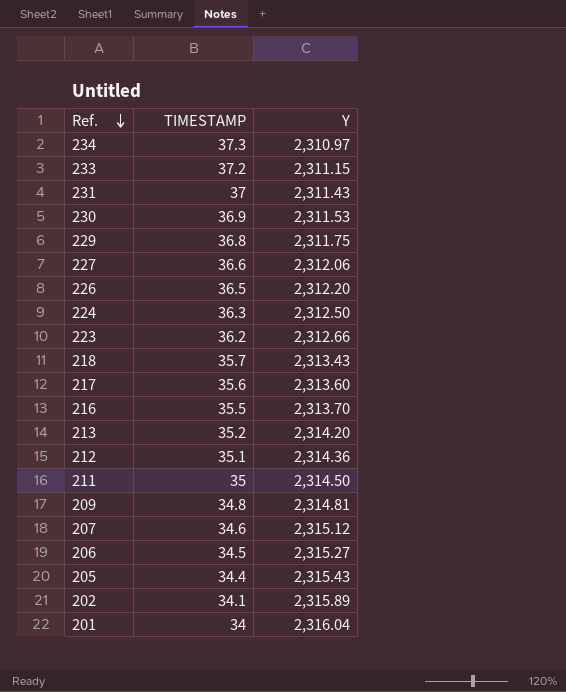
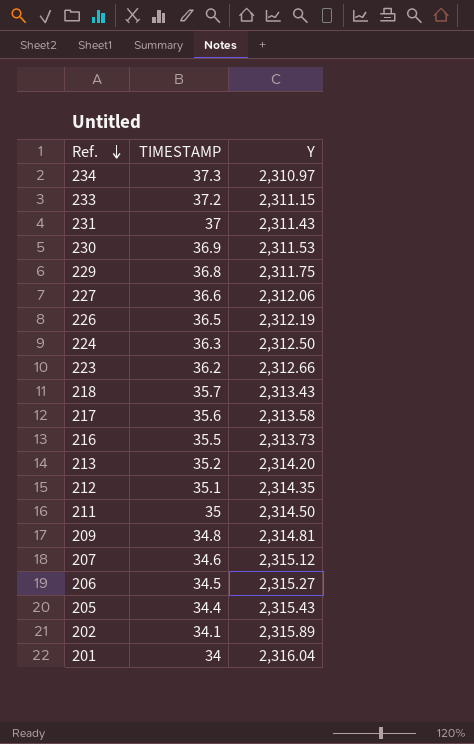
226 | Y: 2,312.20 -> 2,312.19
217 | Y: 2,313.60 -> 2,313.58
216 | Y: 2,313.70 -> 2,313.73
212 | Y: 2,314.36 -> 2,314.35

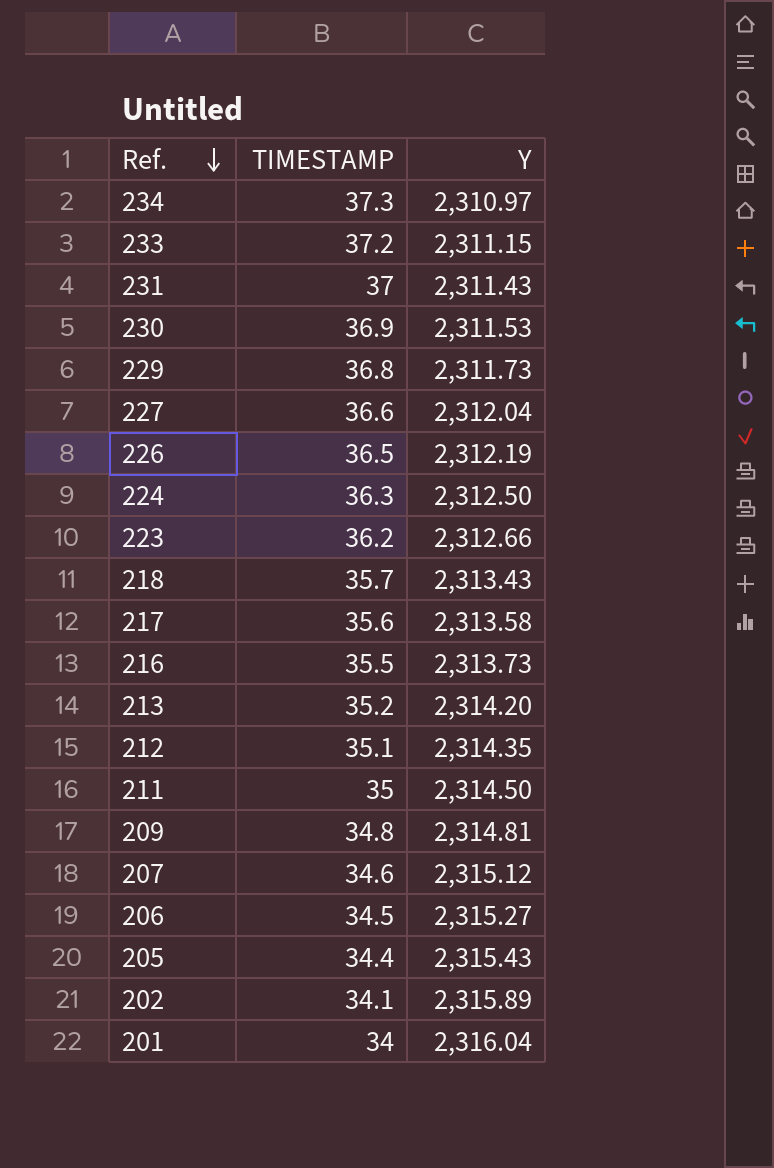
229 | Y: 2,311.75 -> 2,311.73
227 | Y: 2,312.06 -> 2,312.04

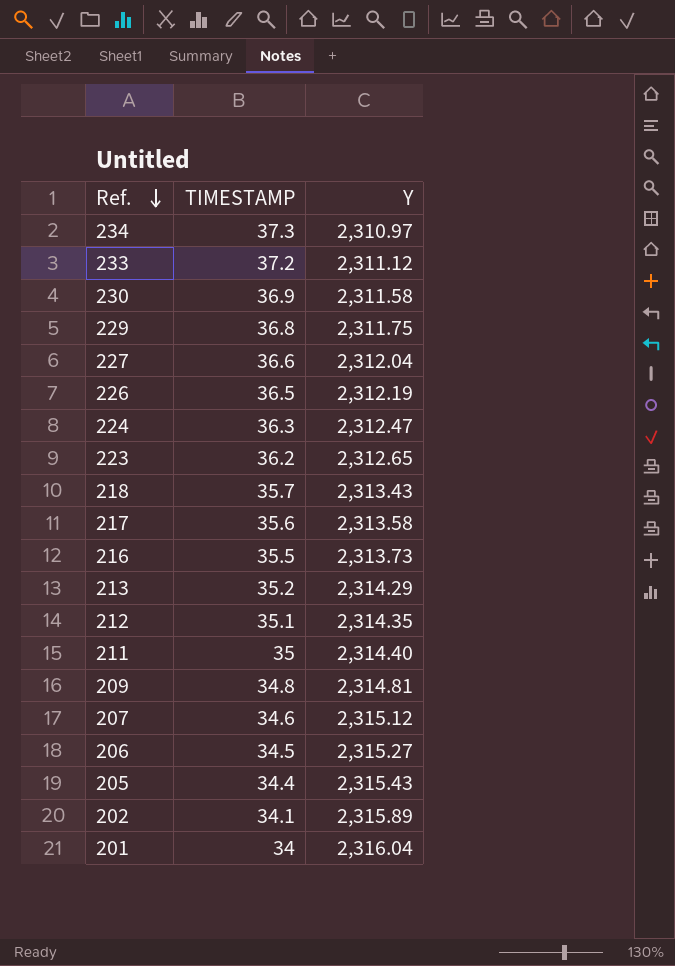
row 231: 37 | 2,311.43 -> none
233 | Y: 2,311.15 -> 2,311.12
230 | Y: 2,311.53 -> 2,311.58
229 | Y: 2,311.73 -> 2,311.75
224 | Y: 2,312.50 -> 2,312.47
223 | Y: 2,312.66 -> 2,312.65
213 | Y: 2,314.20 -> 2,314.29
211 | Y: 2,314.50 -> 2,314.40

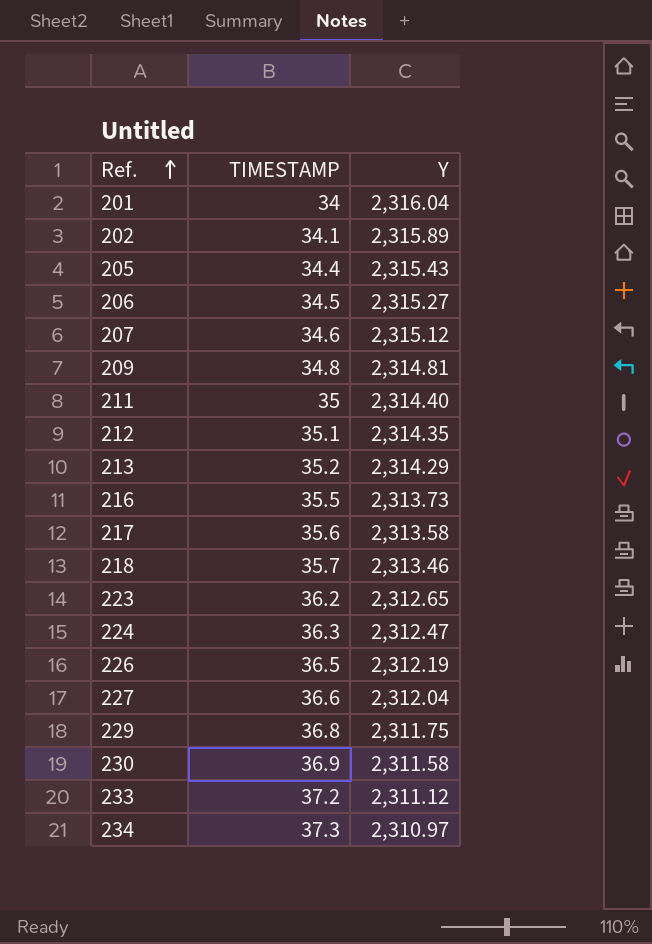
row order: Ref. descending -> Ref. ascending
218 | Y: 2,313.43 -> 2,313.46

